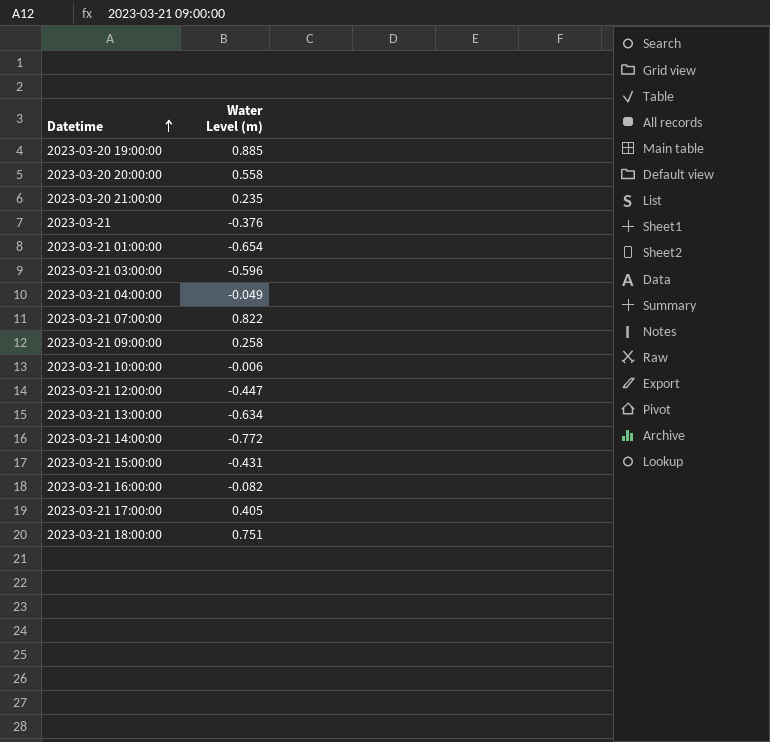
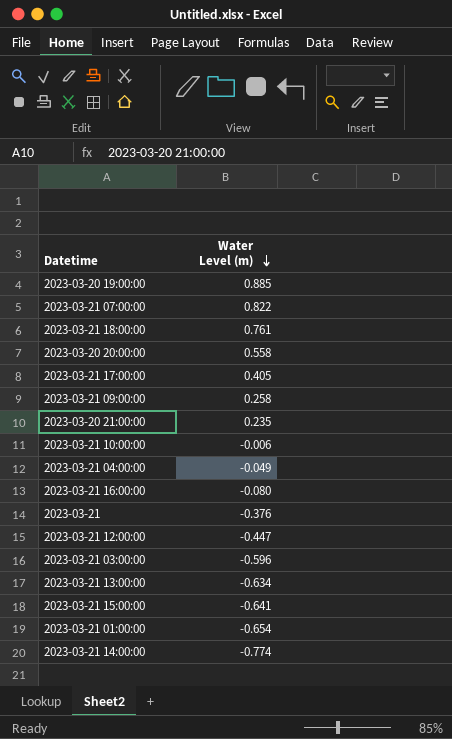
row order: Datetime ascending -> Water Level (m) descending
2023-03-21 18:00:00 | Water Level (m): 0.751 -> 0.761
2023-03-21 16:00:00 | Water Level (m): -0.082 -> -0.080
2023-03-21 15:00:00 | Water Level (m): -0.431 -> -0.641
2023-03-21 14:00:00 | Water Level (m): -0.772 -> -0.774

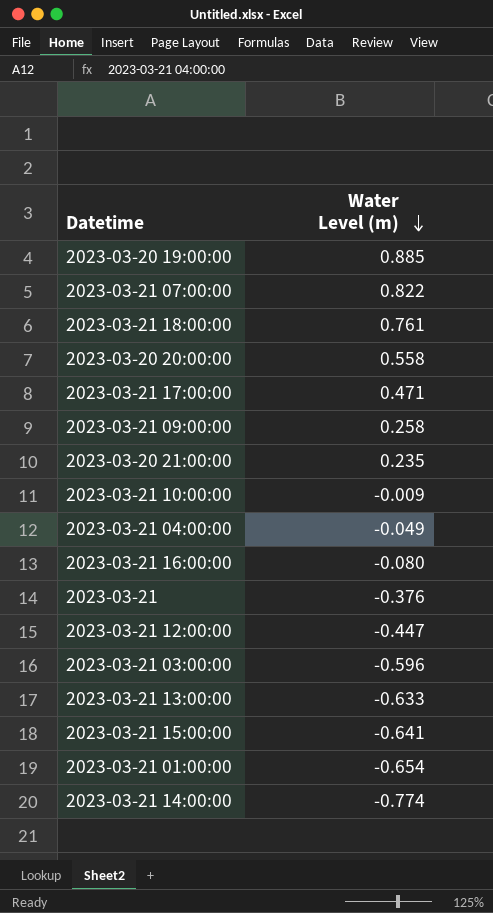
2023-03-21 17:00:00 | Water Level (m): 0.405 -> 0.471
2023-03-21 10:00:00 | Water Level (m): -0.006 -> -0.009
2023-03-21 13:00:00 | Water Level (m): -0.634 -> -0.633

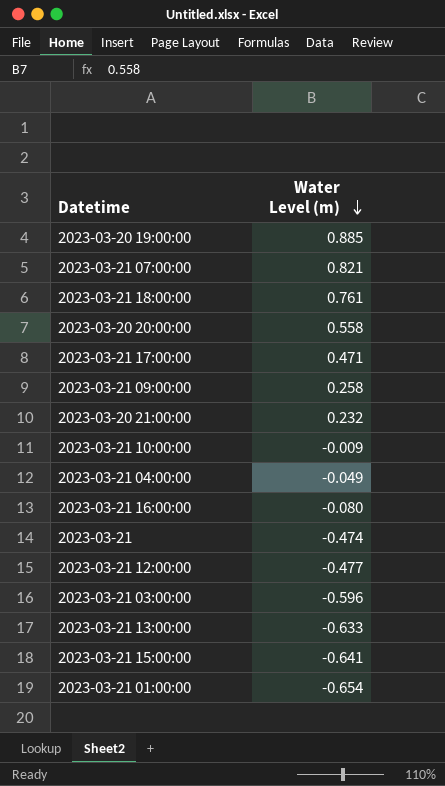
row 2023-03-21 14:00:00: -0.774 -> none
2023-03-21 07:00:00 | Water Level (m): 0.822 -> 0.821
2023-03-20 21:00:00 | Water Level (m): 0.235 -> 0.232
2023-03-21 | Water Level (m): -0.376 -> -0.474
2023-03-21 12:00:00 | Water Level (m): -0.447 -> -0.477

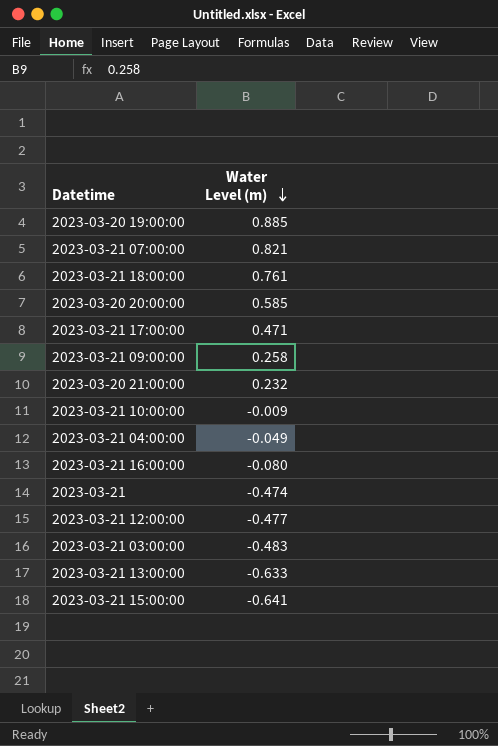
row 2023-03-21 01:00:00: -0.654 -> none
2023-03-20 20:00:00 | Water Level (m): 0.558 -> 0.585
2023-03-21 03:00:00 | Water Level (m): -0.596 -> -0.483

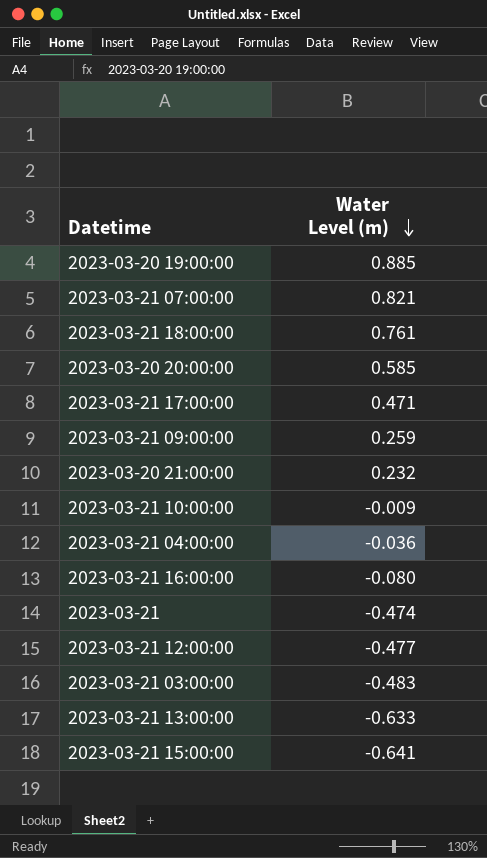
2023-03-21 09:00:00 | Water Level (m): 0.258 -> 0.259
2023-03-21 04:00:00 | Water Level (m): -0.049 -> -0.036

